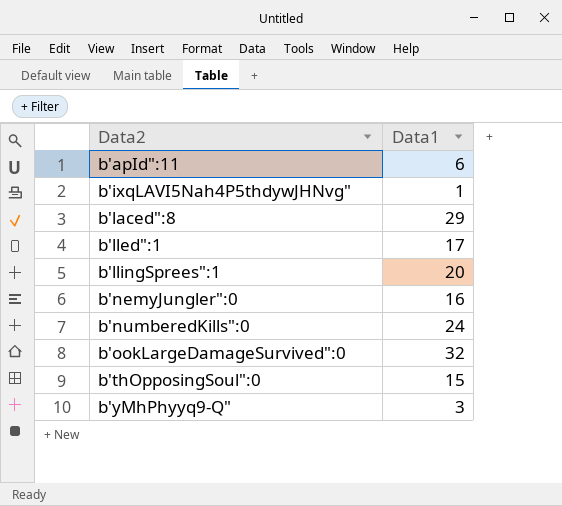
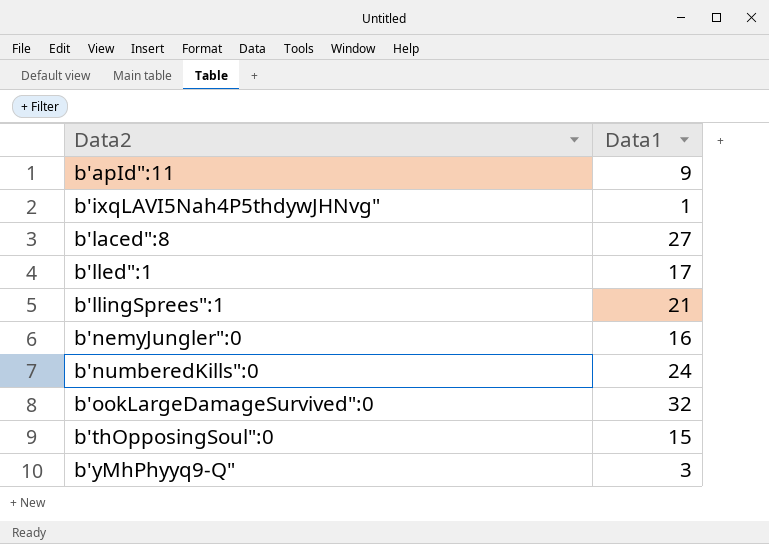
b'apId":11 | Data1: 6 -> 9
b'laced":8 | Data1: 29 -> 27
b'llingSprees":1 | Data1: 20 -> 21

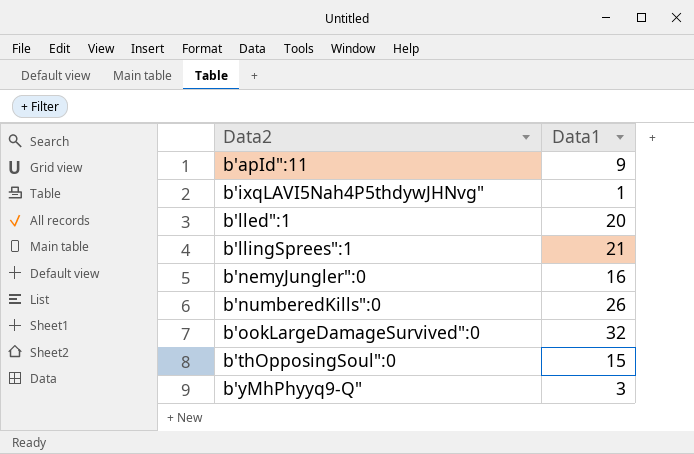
row b'laced":8: 27 -> none
b'lled":1 | Data1: 17 -> 20
b'numberedKills":0 | Data1: 24 -> 26

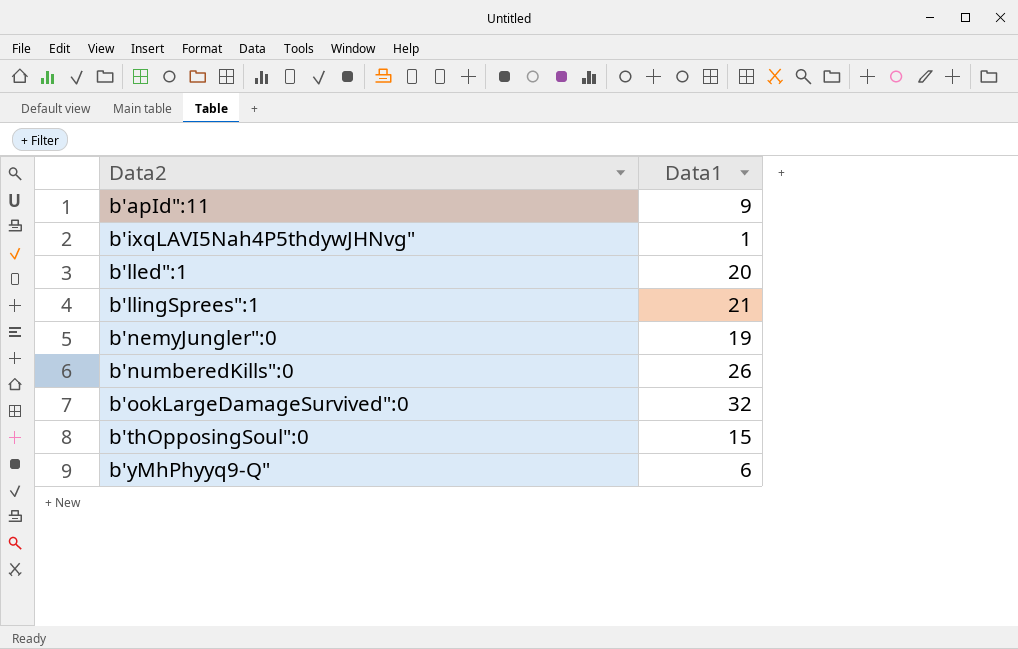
b'nemyJungler":0 | Data1: 16 -> 19
b'yMhPhyyq9-Q" | Data1: 3 -> 6

